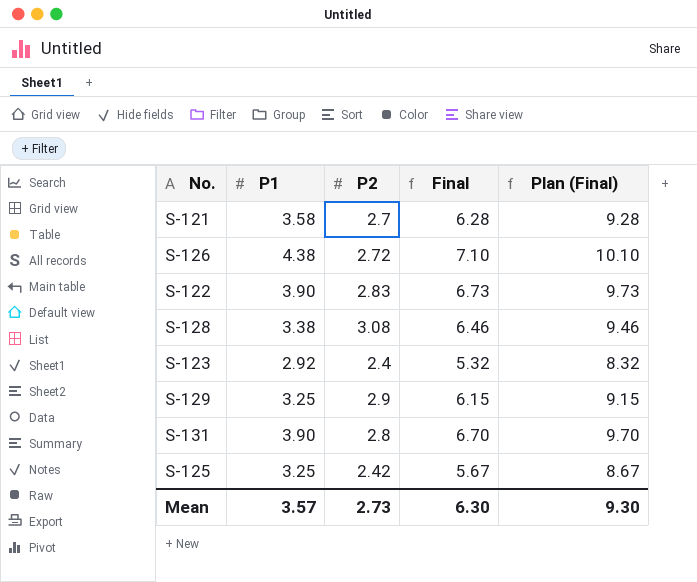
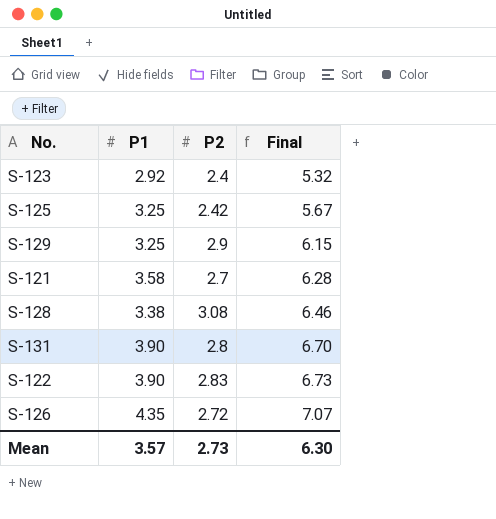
row order: none -> Final ascending
column Plan (Final) | formula: [Final] + 3 -> none
S-126 | P1: 4.38 -> 4.35
S-126 | Final: 7.10 -> 7.07

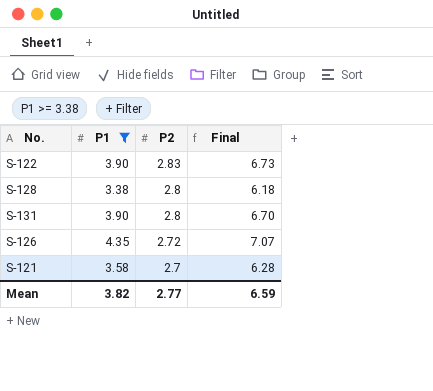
filter: none -> P1 >= 3.38
row order: Final ascending -> P2 descending
S-128 | P2: 3.08 -> 2.8
S-128 | Final: 6.46 -> 6.18
Mean | P1: 3.57 -> 3.82
Mean | P2: 2.73 -> 2.77
Mean | Final: 6.30 -> 6.59

